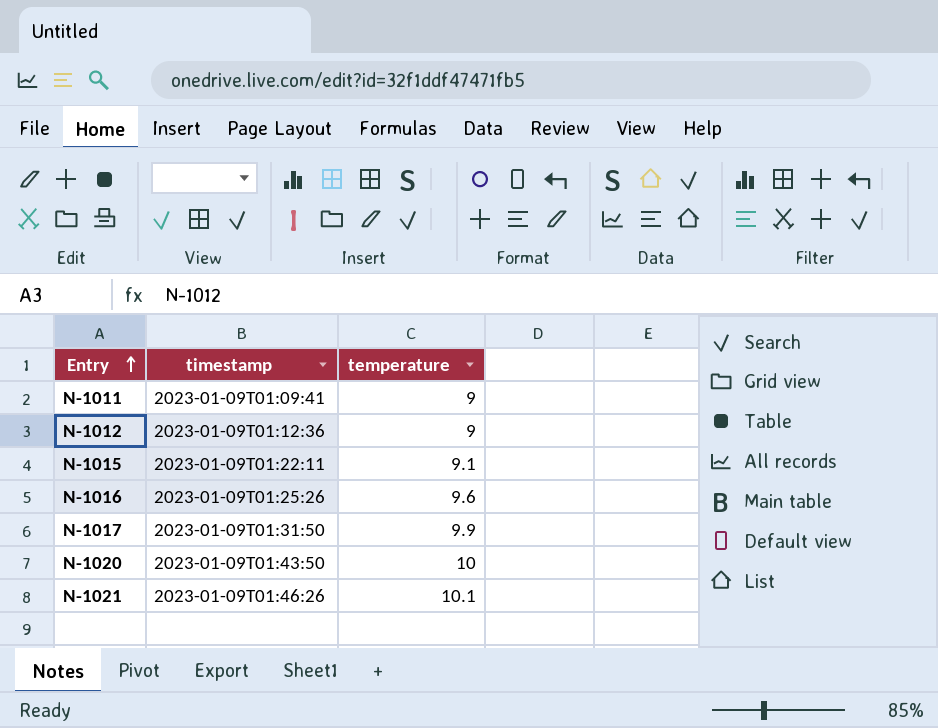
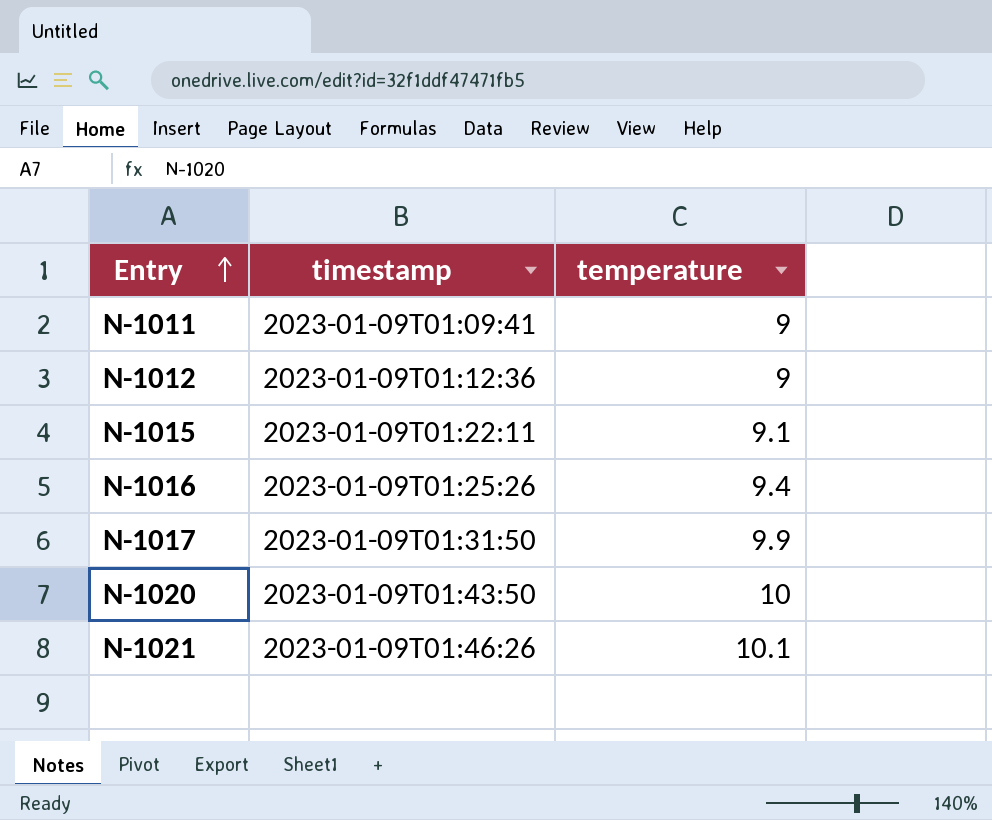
N-1016 | temperature: 9.6 -> 9.4

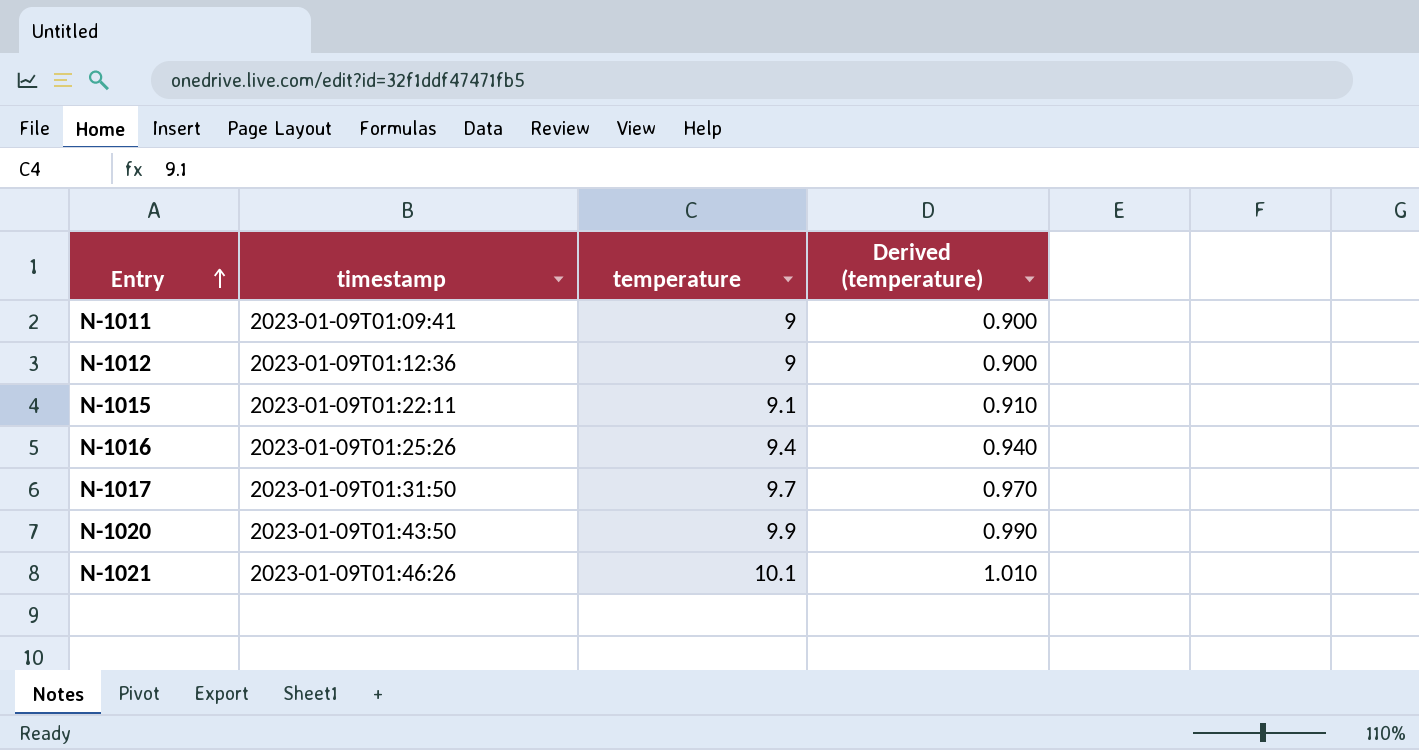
column Derived (temperature) | formula: none -> [temperature] * 0.1
N-1017 | temperature: 9.9 -> 9.7
N-1020 | temperature: 10 -> 9.9

